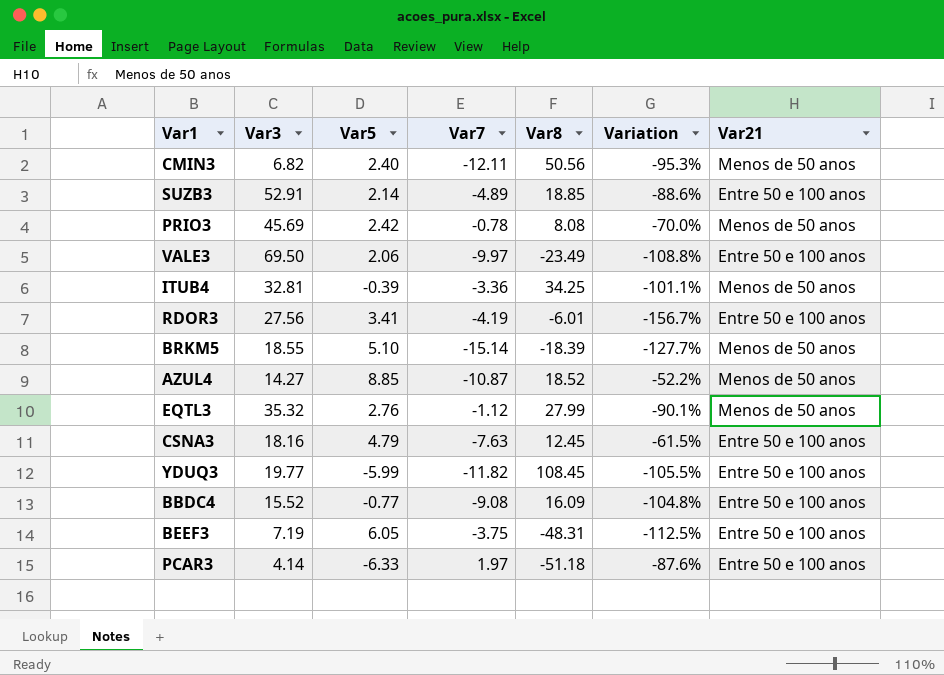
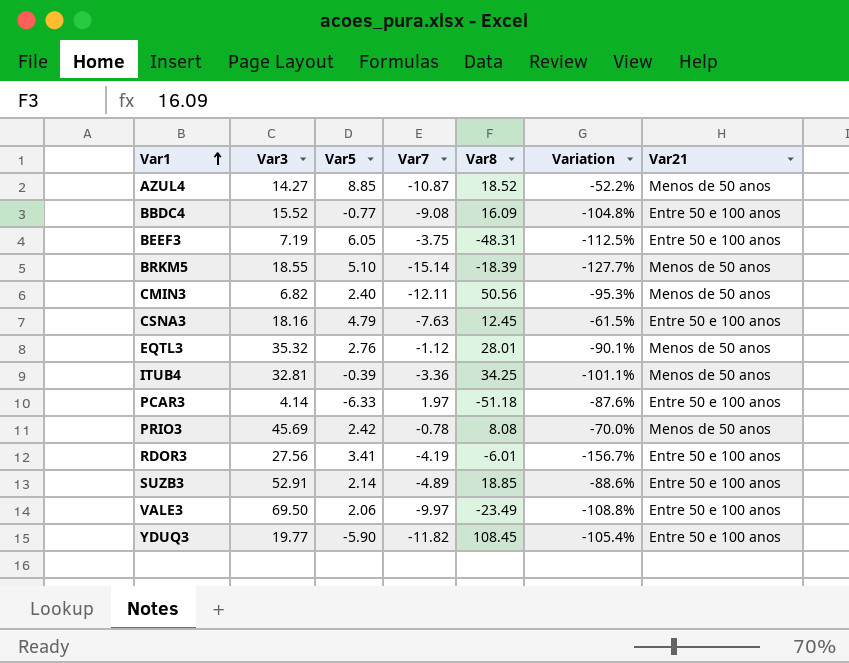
row order: none -> Var1 ascending
EQTL3 | Var8: 27.99 -> 28.01
YDUQ3 | Var5: -5.99 -> -5.90
YDUQ3 | Variation: -105.5% -> -105.4%

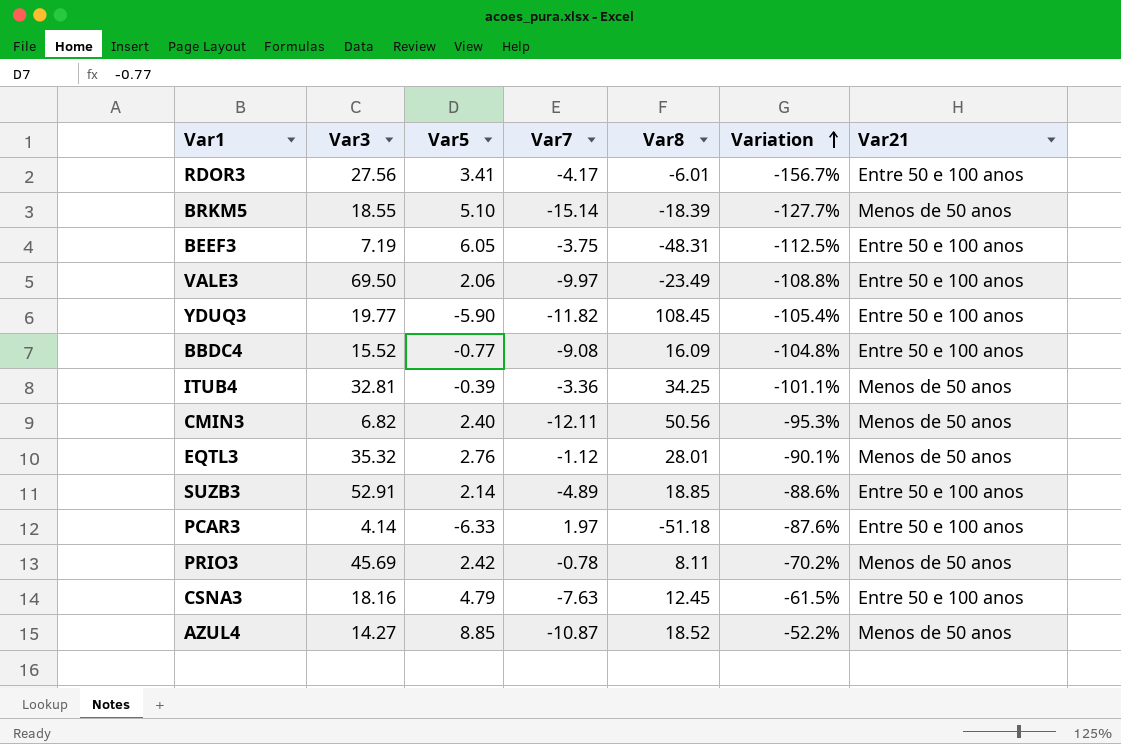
row order: Var1 ascending -> Variation ascending
RDOR3 | Var7: -4.19 -> -4.17
PRIO3 | Var8: 8.08 -> 8.11
PRIO3 | Variation: -70.0% -> -70.2%

